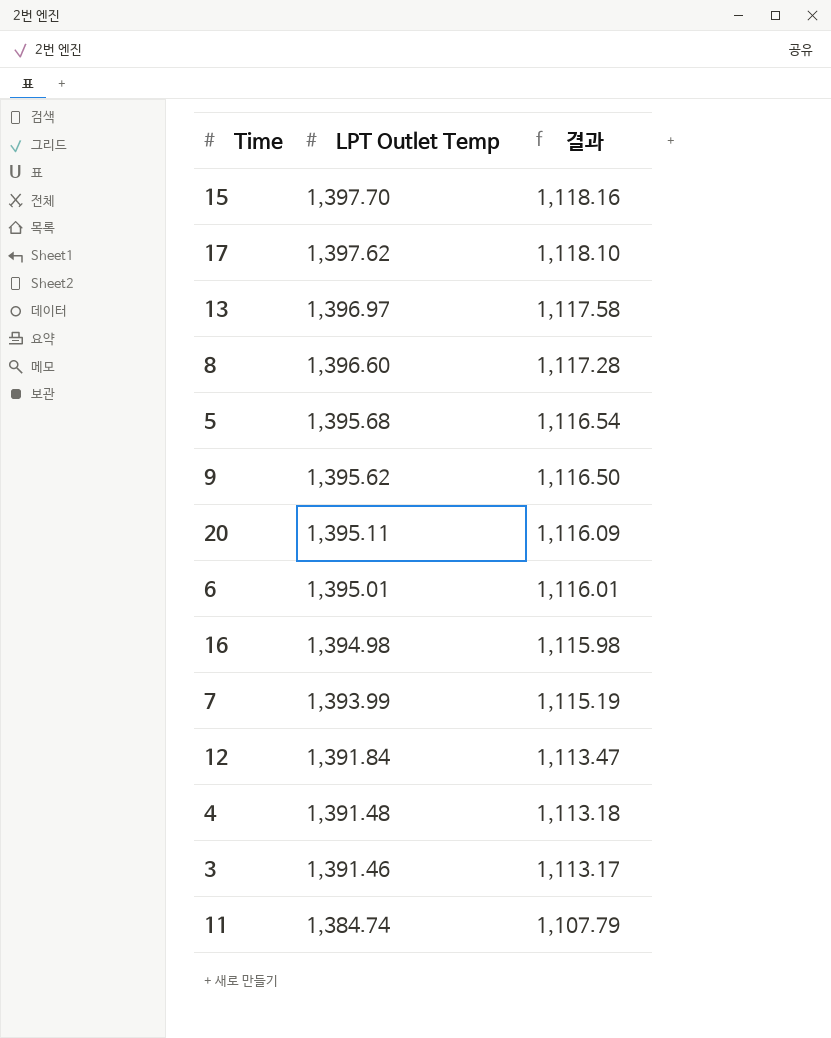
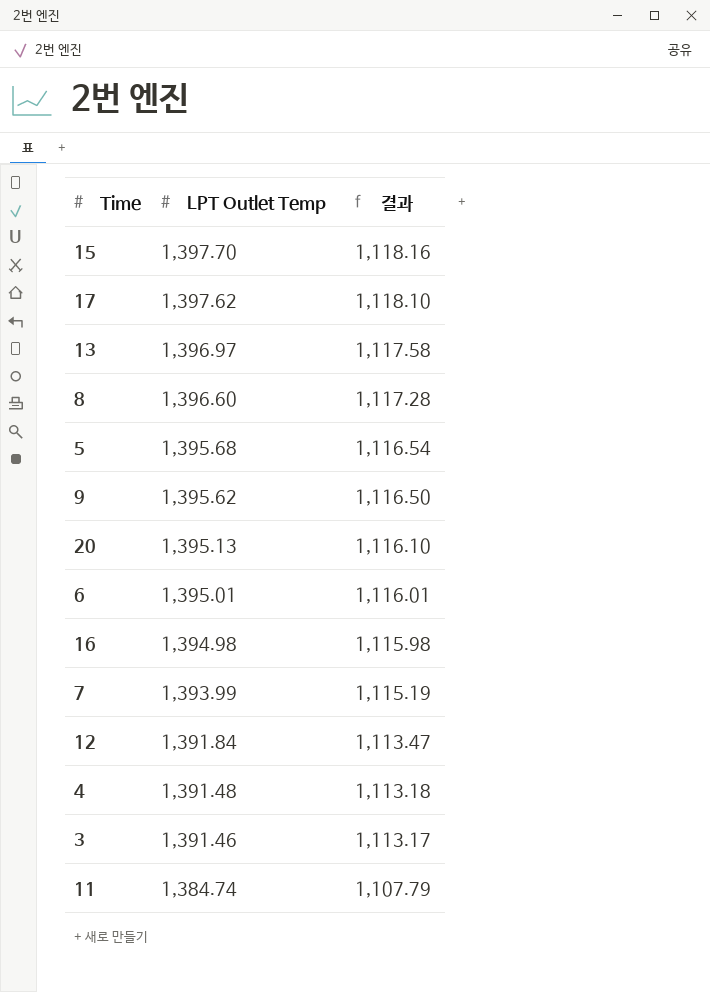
20 | LPT Outlet Temp: 1,395.11 -> 1,395.13
20 | 결과: 1,116.09 -> 1,116.10

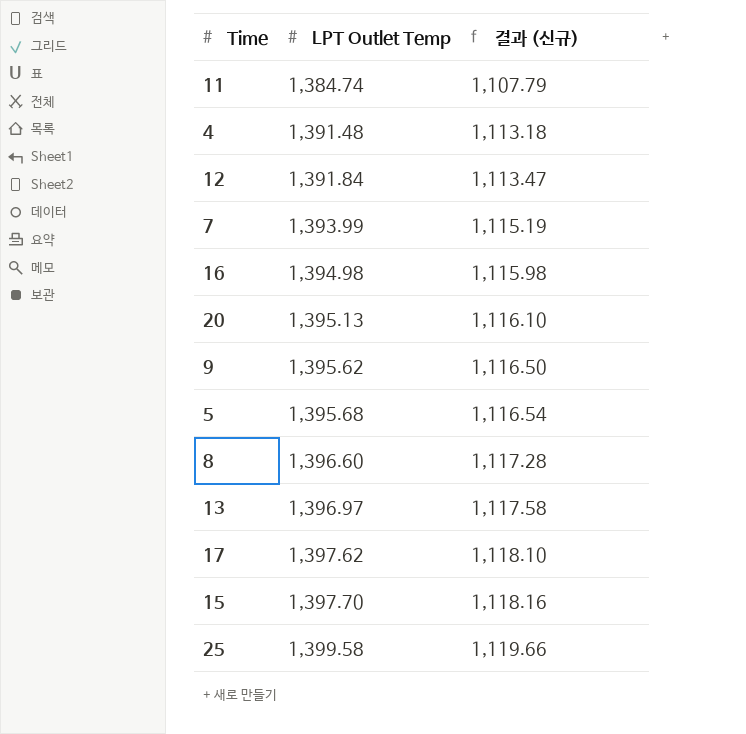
row order: LPT Outlet Temp descending -> LPT Outlet Temp ascending
column name: 결과 -> 결과 (신규)
row 6: 1,395.01 | 1,116.01 -> none
row 3: 1,391.46 | 1,113.17 -> none
row 25: none -> 1,399.58 | 1,119.66

